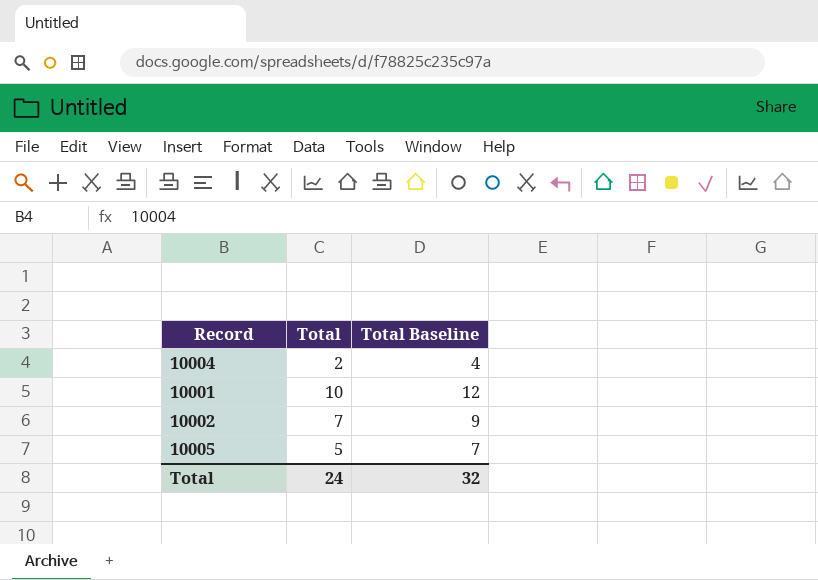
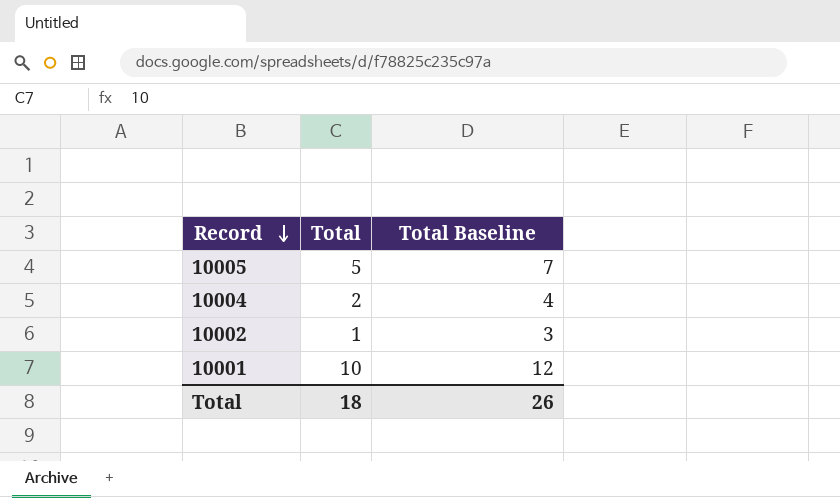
row order: none -> Record descending
10002 | Total: 7 -> 1
10002 | Total Baseline: 9 -> 3
Total | Total: 24 -> 18
Total | Total Baseline: 32 -> 26

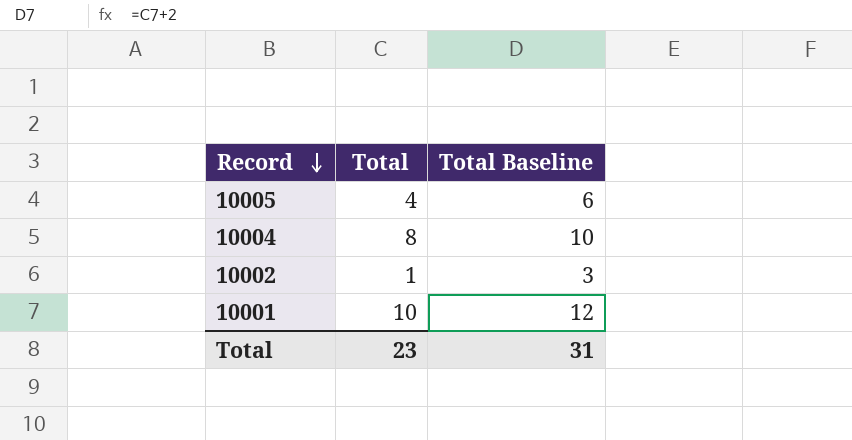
10005 | Total: 5 -> 4
10005 | Total Baseline: 7 -> 6
10004 | Total: 2 -> 8
10004 | Total Baseline: 4 -> 10
Total | Total: 18 -> 23
Total | Total Baseline: 26 -> 31

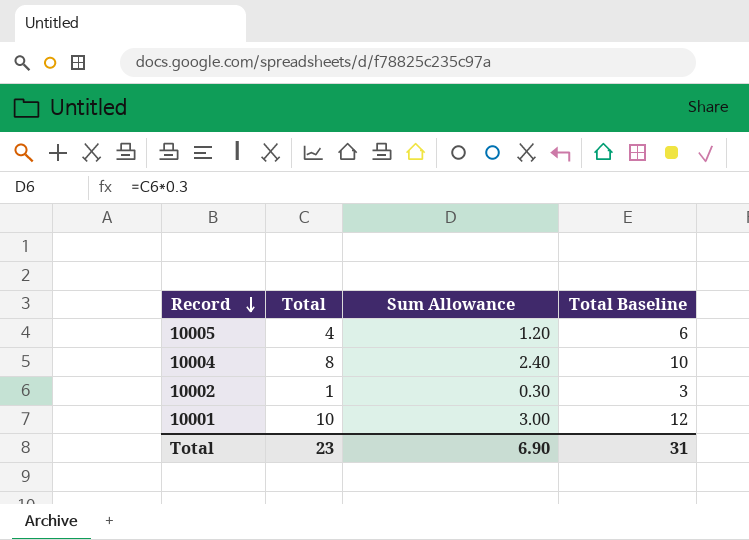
column Sum Allowance | formula: none -> [Total] * 0.3

